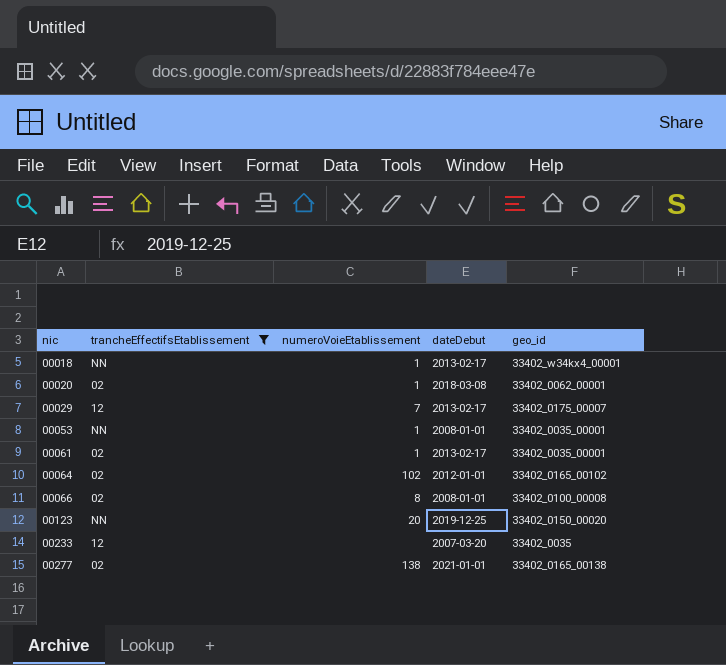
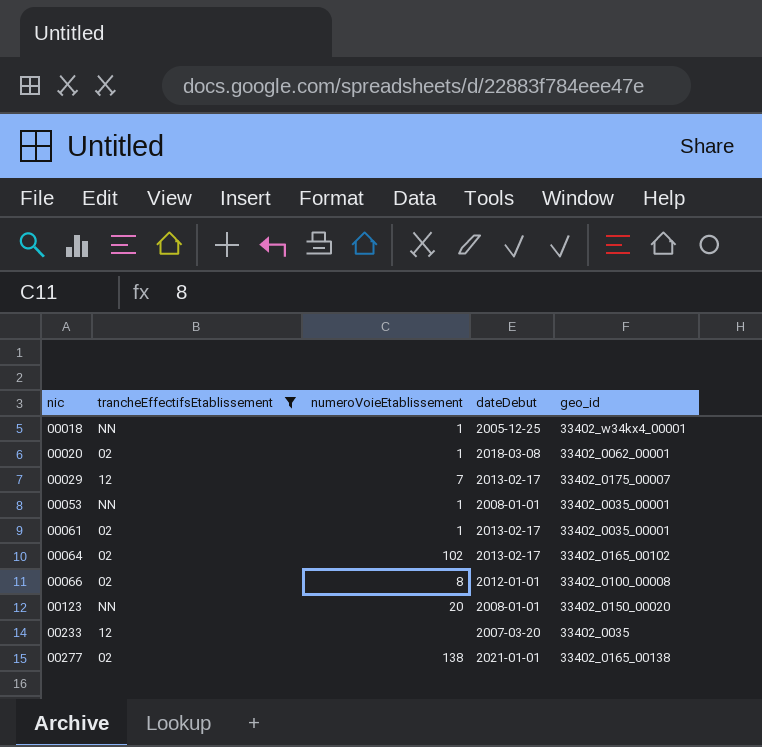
00018 | dateDebut: 2013-02-17 -> 2005-12-25
00064 | dateDebut: 2012-01-01 -> 2013-02-17
00066 | dateDebut: 2008-01-01 -> 2012-01-01
00123 | dateDebut: 2019-12-25 -> 2008-01-01

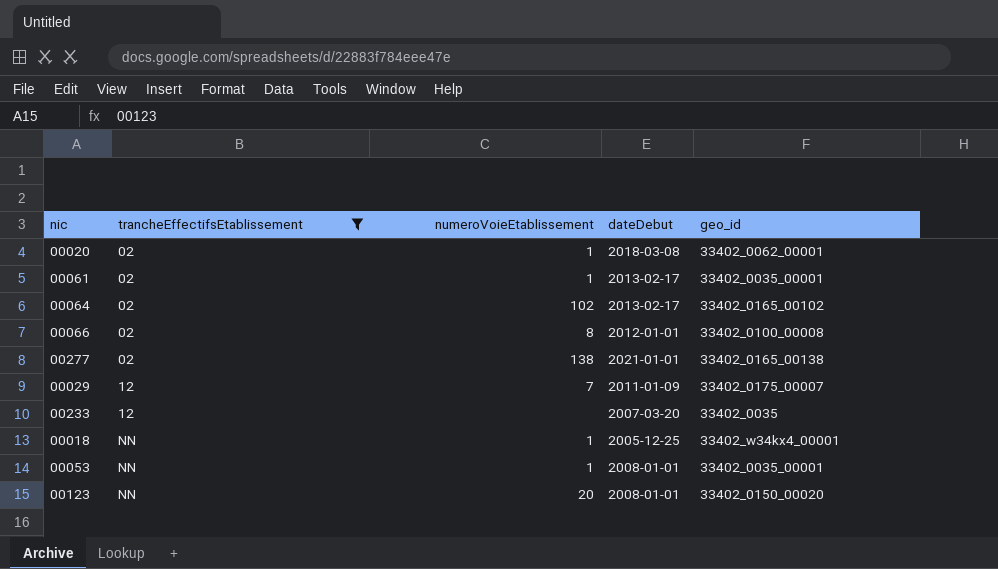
row order: nic ascending -> trancheEffectifsEtablissement ascending
00029 | dateDebut: 2013-02-17 -> 2011-01-09

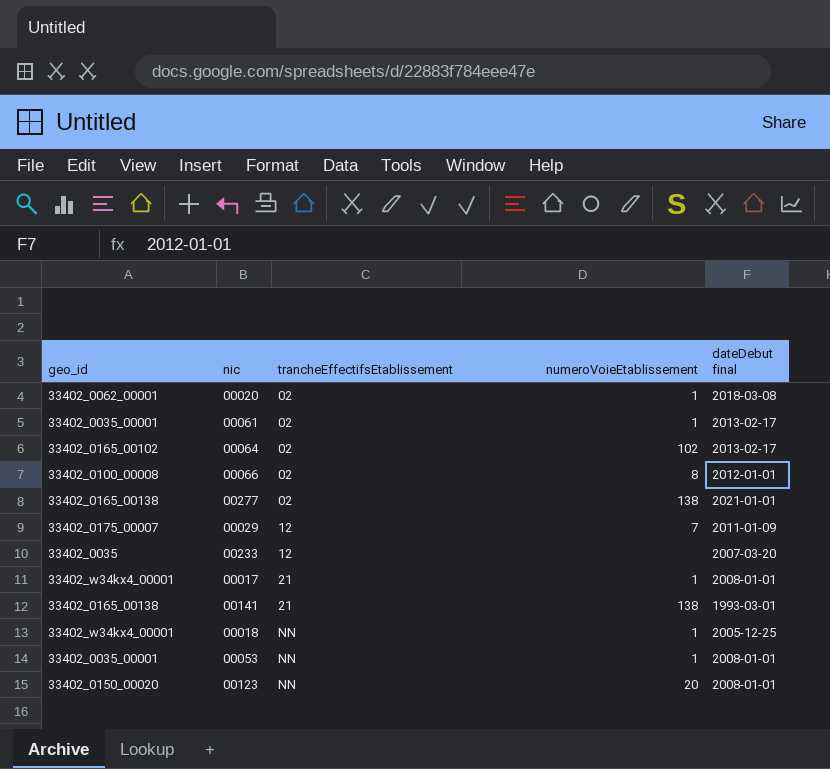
filter: trancheEffectifsEtablissement != 21 -> none
column geo_id | position: 5 -> 1
column name: dateDebut -> dateDebut final

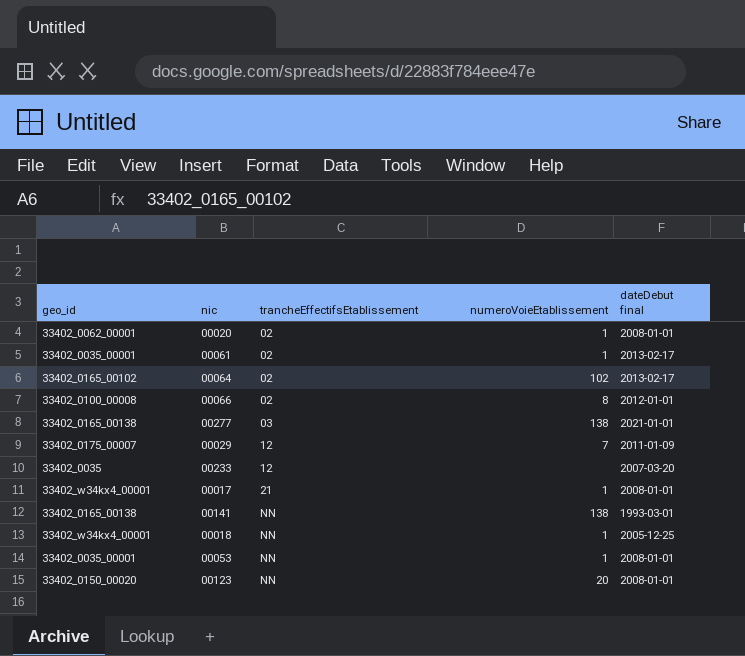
00020 | dateDebut final: 2018-03-08 -> 2008-01-01
00277 | trancheEffectifsEtablissement: 02 -> 03
00141 | trancheEffectifsEtablissement: 21 -> NN

